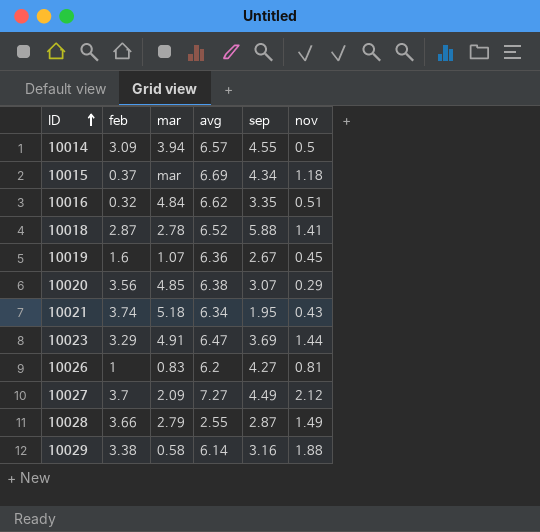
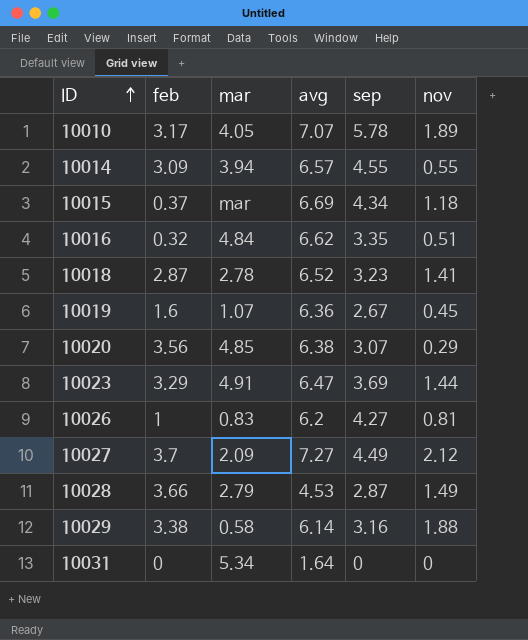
row 10021: 3.74 | 5.18 | 6.34 | 1.95 | 0.43 -> none
row 10010: none -> 3.17 | 4.05 | 7.07 | 5.78 | 1.89
10014 | nov: 0.5 -> 0.55
10018 | sep: 5.88 -> 3.23
10028 | avg: 2.55 -> 4.53
row 10031: none -> 0 | 5.34 | 1.64 | 0 | 0

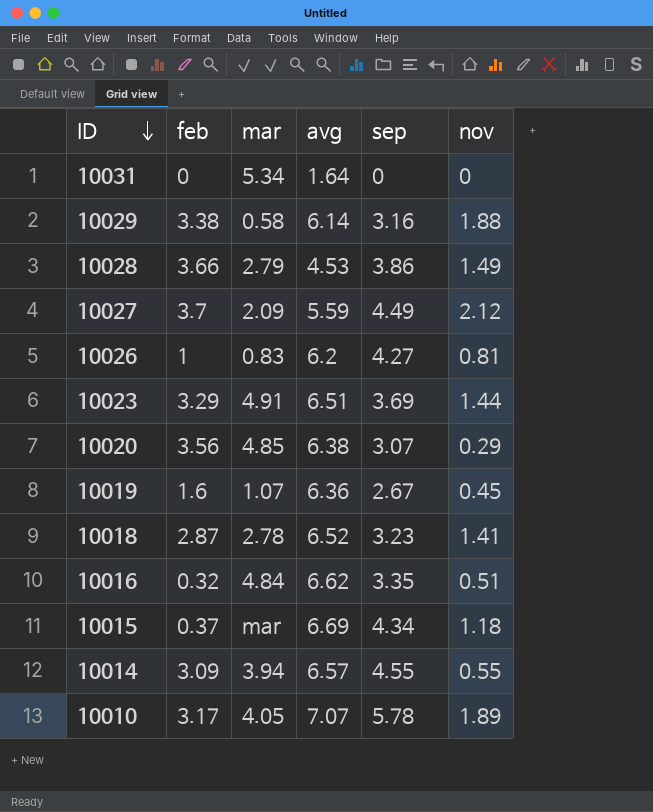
row order: ID ascending -> ID descending
10028 | sep: 2.87 -> 3.86
10027 | avg: 7.27 -> 5.59
10023 | avg: 6.47 -> 6.51

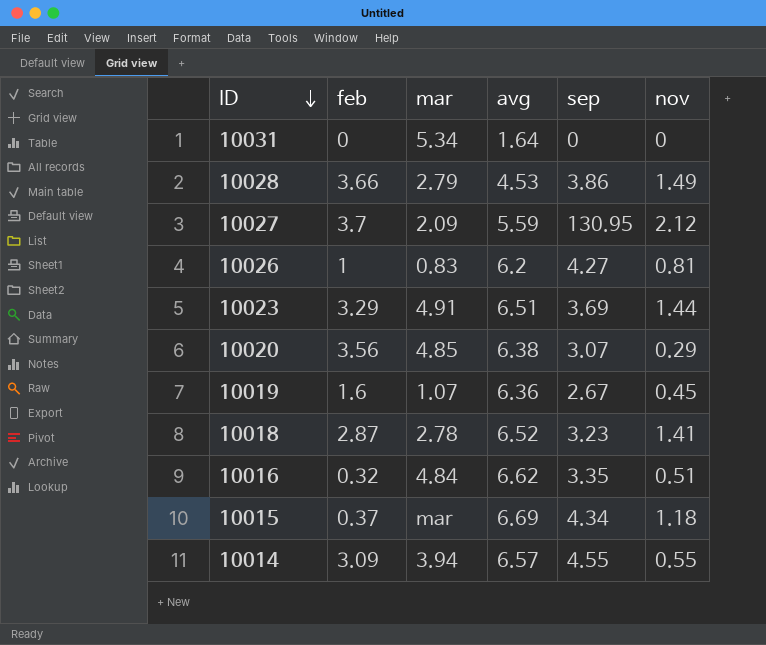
row 10029: 3.38 | 0.58 | 6.14 | 3.16 | 1.88 -> none
row 10010: 3.17 | 4.05 | 7.07 | 5.78 | 1.89 -> none
10027 | sep: 4.49 -> 130.95

